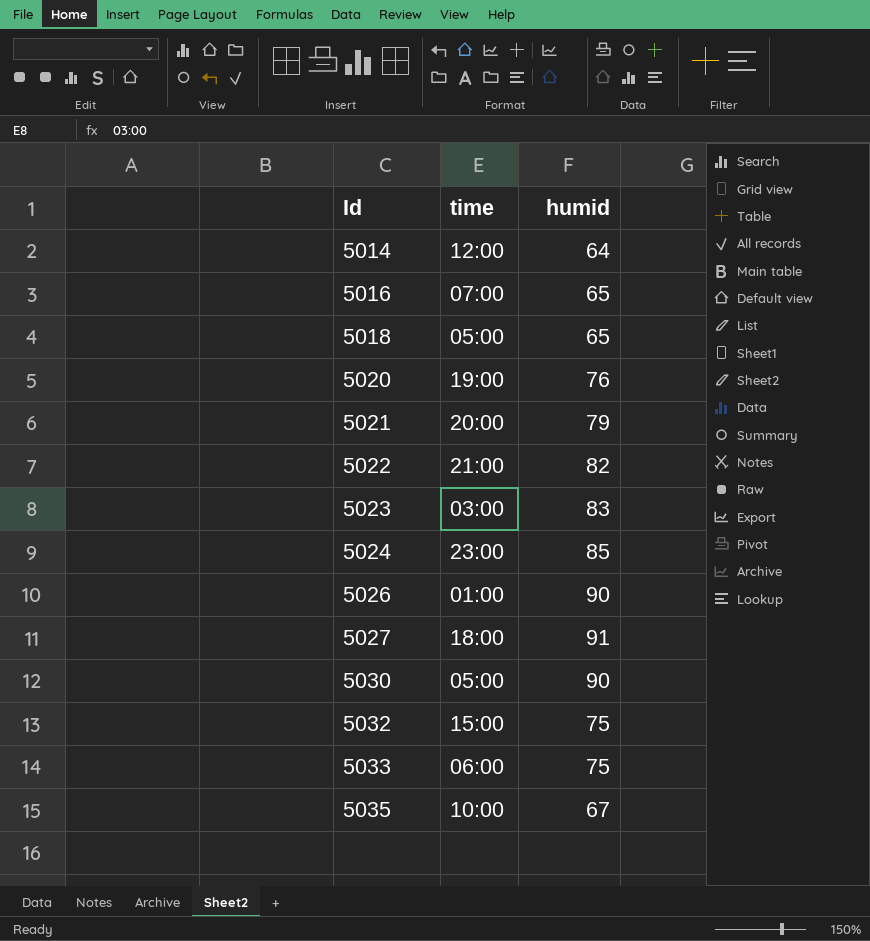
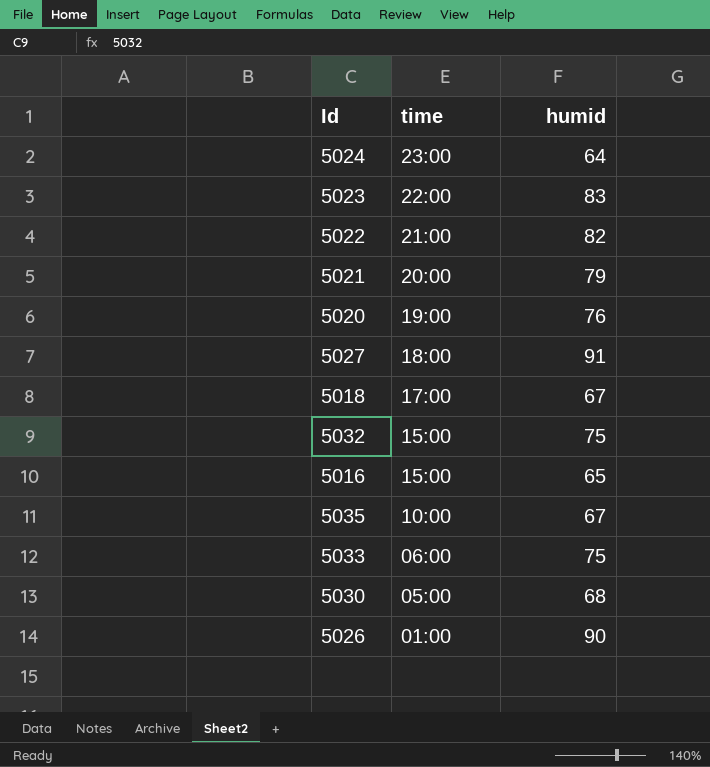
row order: Id ascending -> time descending
row 5014: 12:00 | 64 -> none
5024 | humid: 85 -> 64
5023 | time: 03:00 -> 22:00
5018 | time: 05:00 -> 17:00
5018 | humid: 65 -> 67
5016 | time: 07:00 -> 15:00
5030 | humid: 90 -> 68

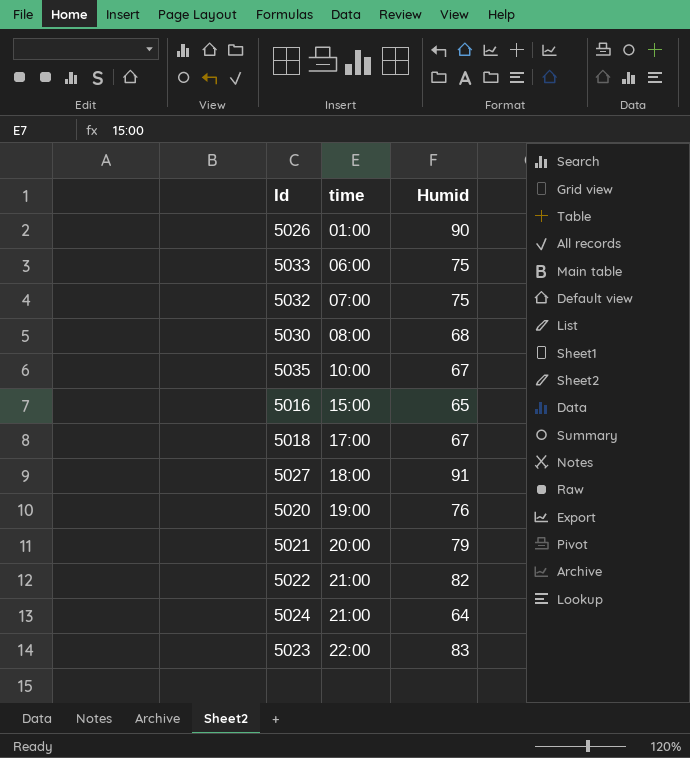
row order: time descending -> time ascending
column name: humid -> Humid
5032 | time: 15:00 -> 07:00
5030 | time: 05:00 -> 08:00
5024 | time: 23:00 -> 21:00

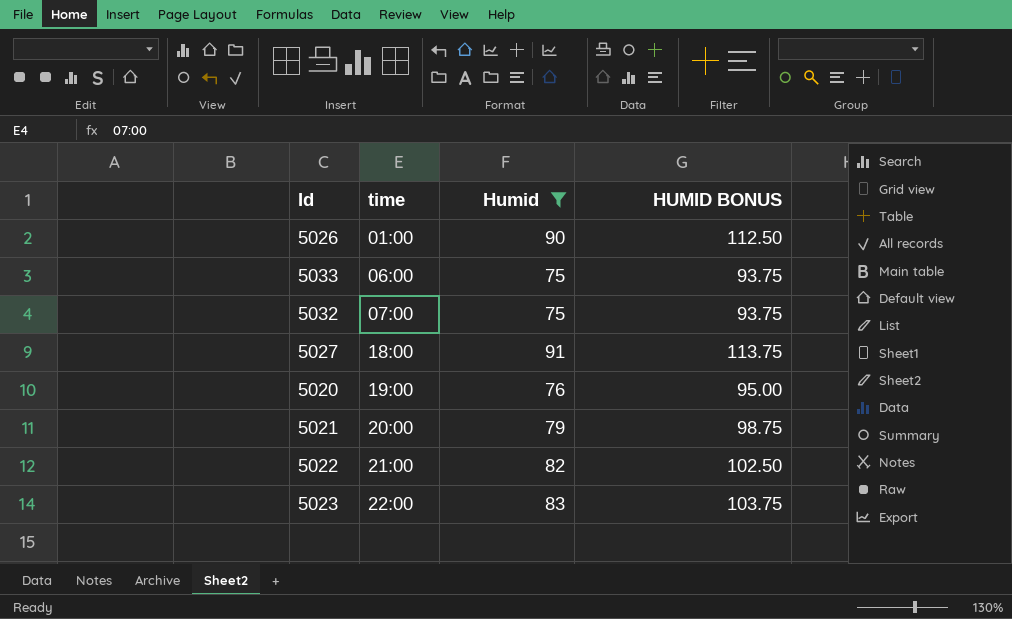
filter: none -> Humid >= 75
column HUMID BONUS | formula: none -> [Humid] * 1.25

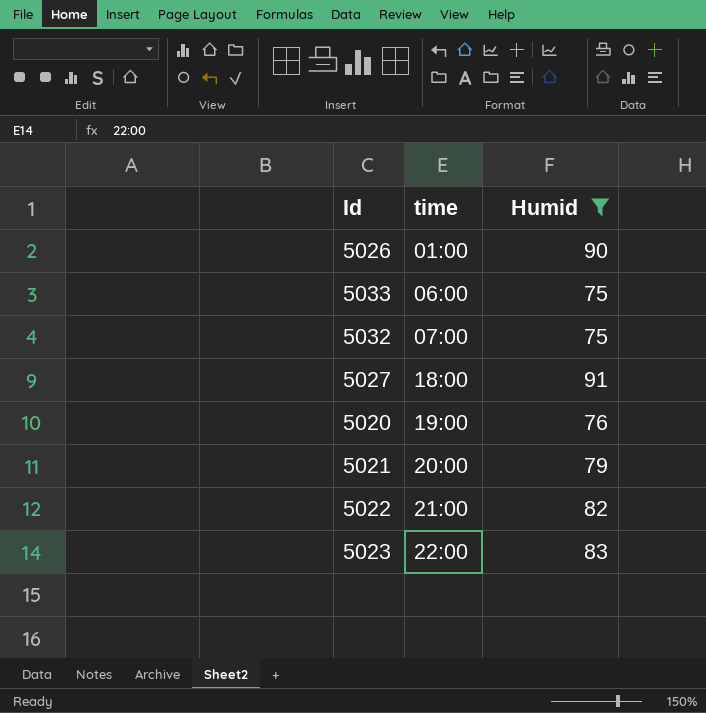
column HUMID BONUS | formula: [Humid] * 1.25 -> none

